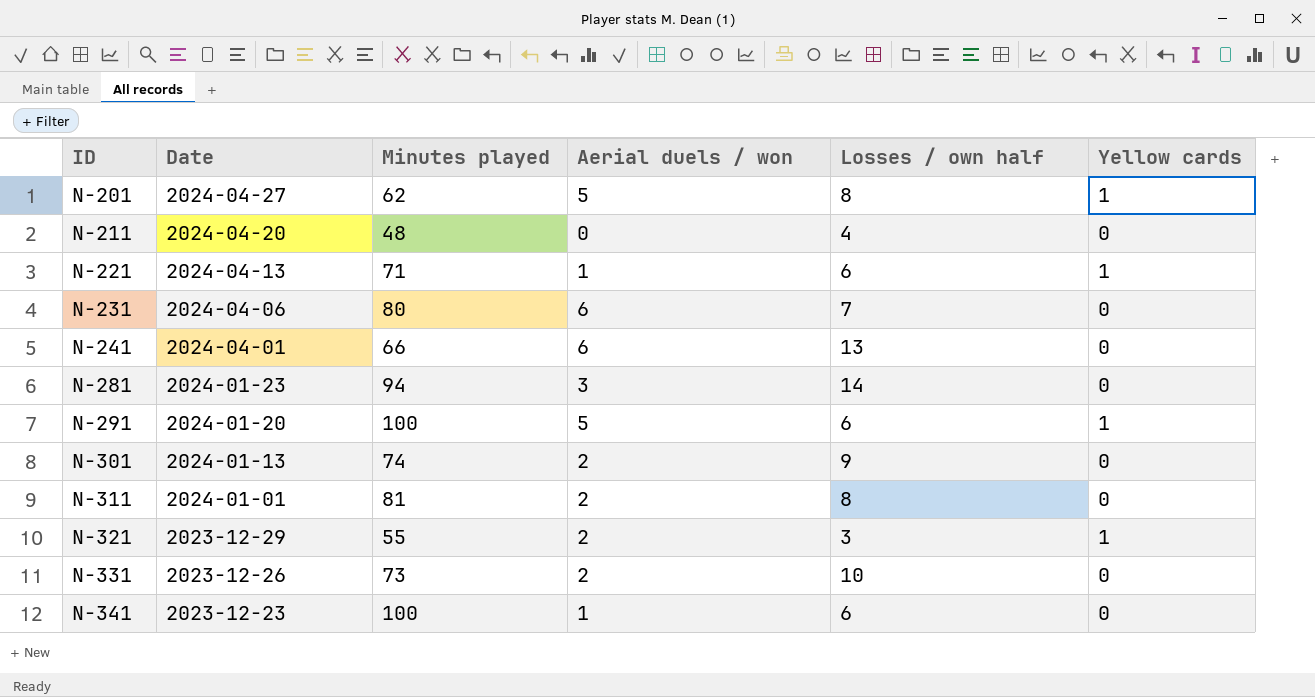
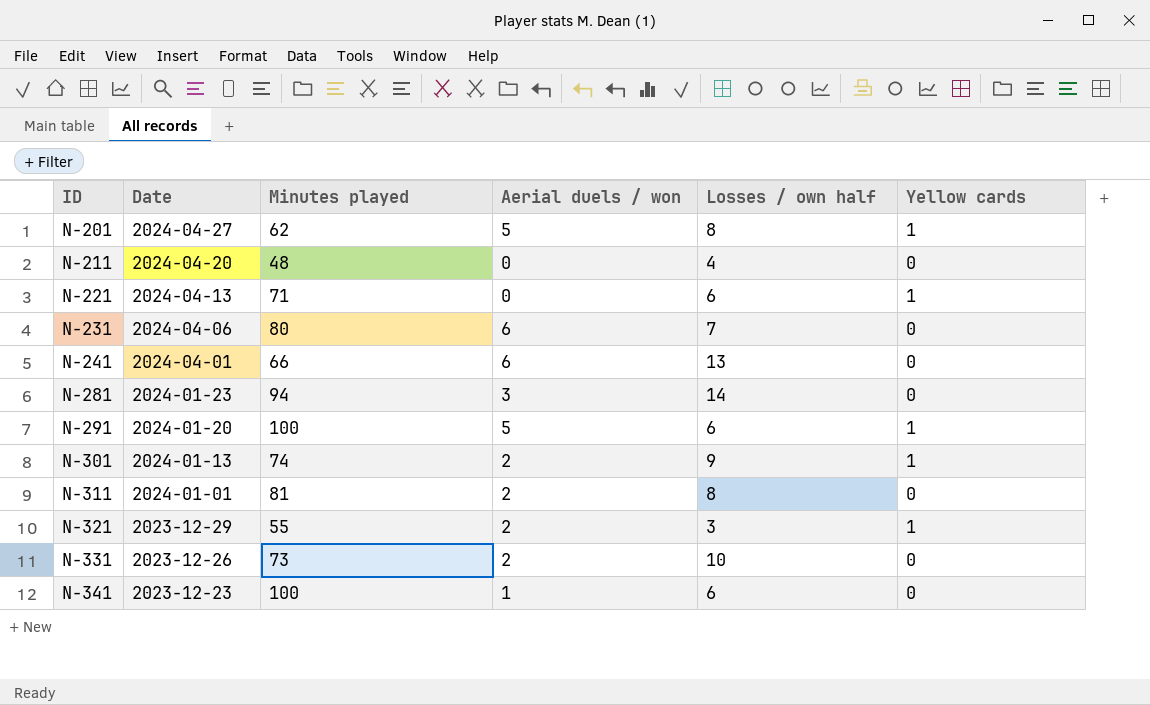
N-221 | Aerial duels / won: 1 -> 0
N-301 | Yellow cards: 0 -> 1

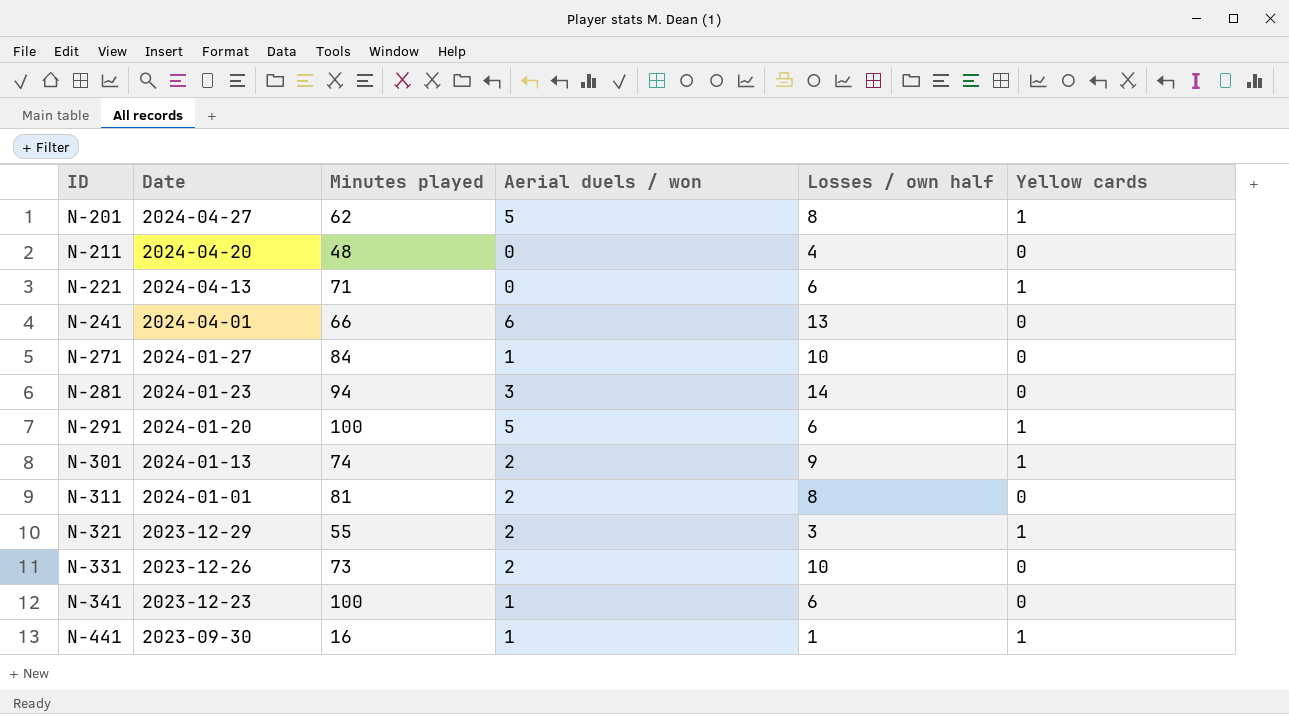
row N-231: 2024-04-06 | 80 | 6 | 7 | 0 -> none
row N-271: none -> 2024-01-27 | 84 | 1 | 10 | 0
row N-441: none -> 2023-09-30 | 16 | 1 | 1 | 1

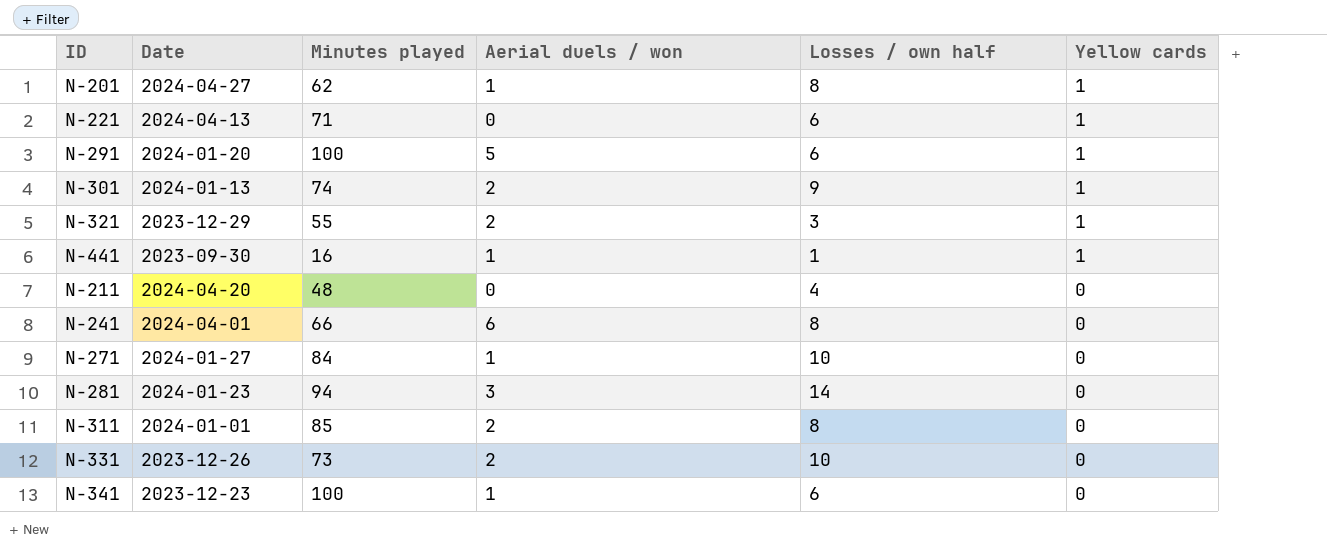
row order: ID ascending -> Yellow cards descending
N-201 | Aerial duels / won: 5 -> 1
N-241 | Losses / own half: 13 -> 8
N-311 | Minutes played: 81 -> 85

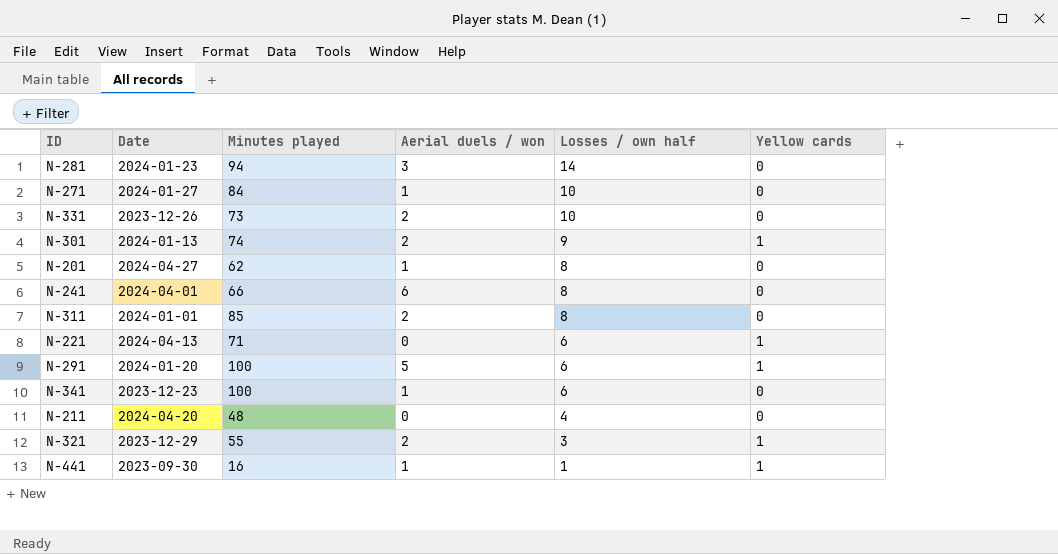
row order: Yellow cards descending -> Losses / own half descending
N-201 | Yellow cards: 1 -> 0

